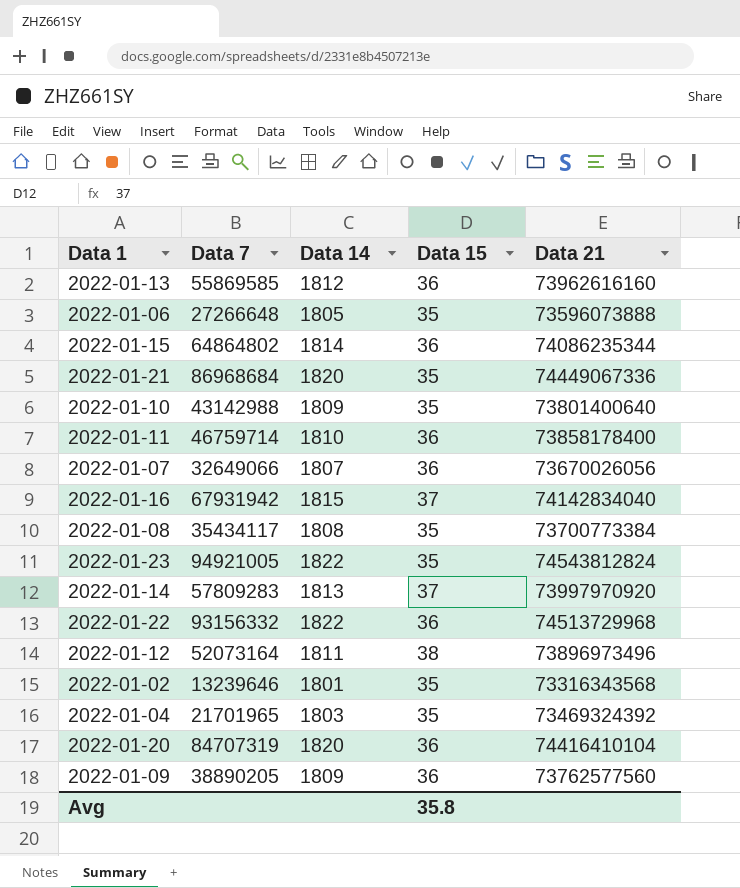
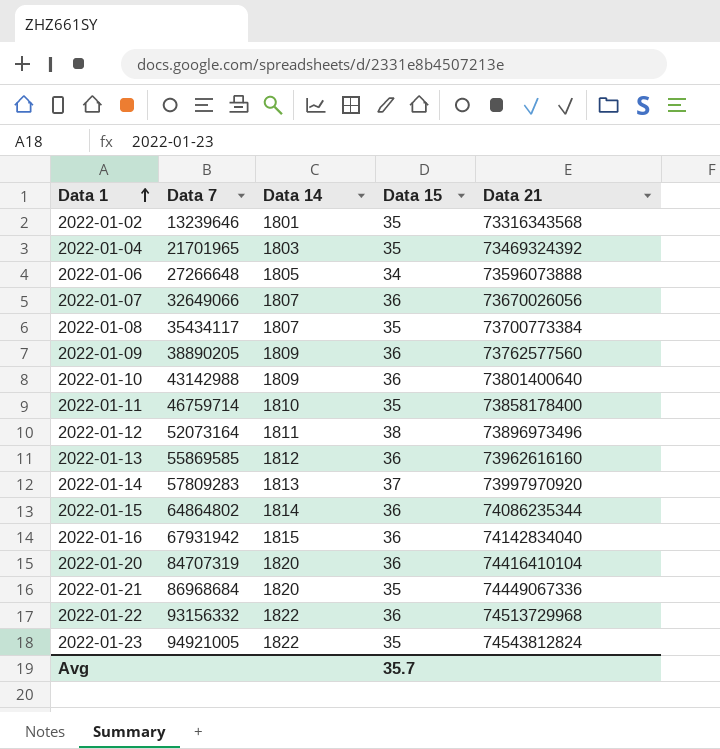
row order: none -> Data 1 ascending
2022-01-06 | Data 15: 35 -> 34
2022-01-08 | Data 14: 1808 -> 1807
2022-01-10 | Data 15: 35 -> 36
2022-01-11 | Data 15: 36 -> 35
2022-01-16 | Data 15: 37 -> 36
Avg | Data 15: 35.8 -> 35.7

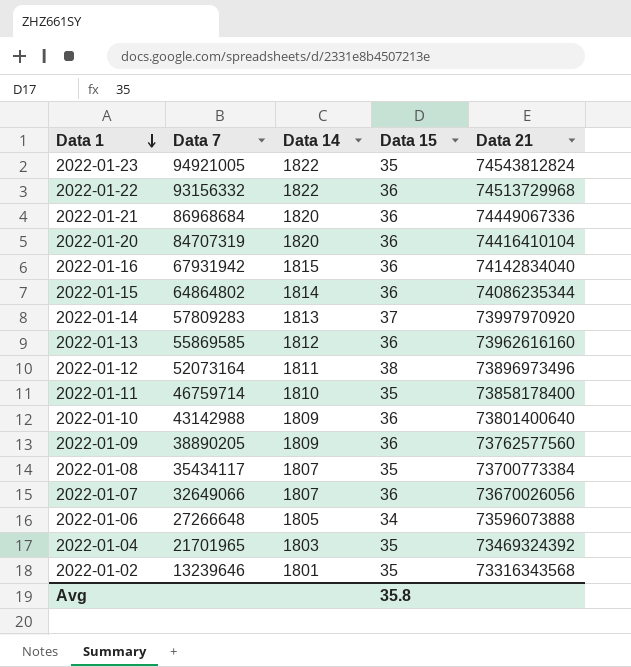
row order: Data 1 ascending -> Data 1 descending
2022-01-21 | Data 15: 35 -> 36
Avg | Data 15: 35.7 -> 35.8

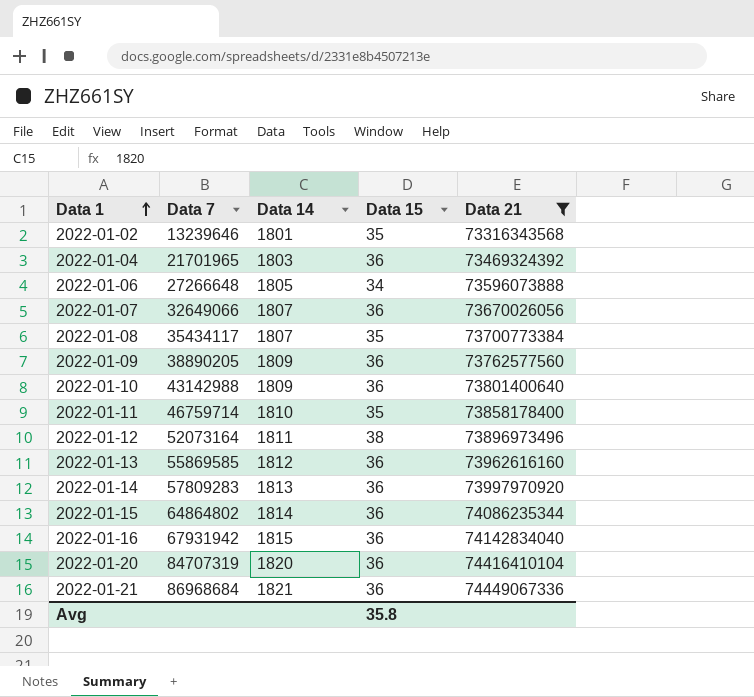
filter: none -> Data 21 <= 74449067336
row order: Data 1 descending -> Data 1 ascending
2022-01-04 | Data 15: 35 -> 36
2022-01-14 | Data 15: 37 -> 36
2022-01-21 | Data 14: 1820 -> 1821

